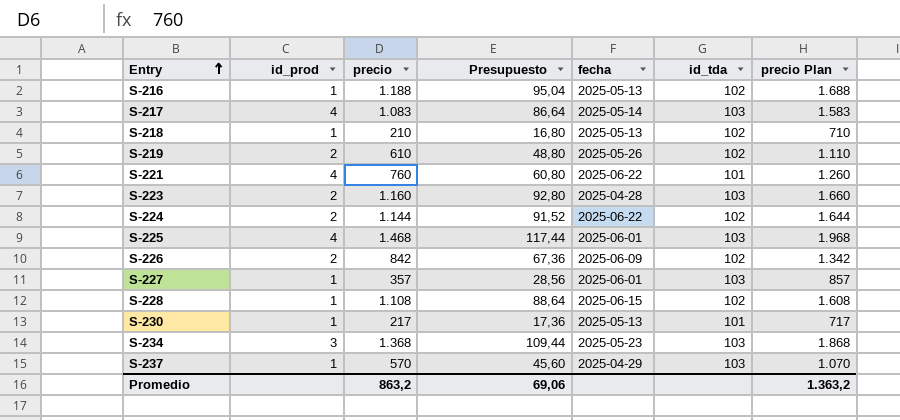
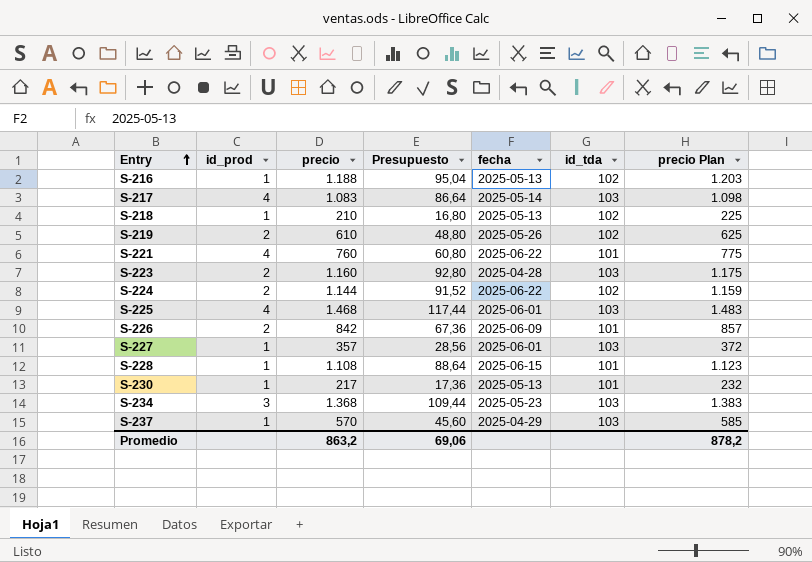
column precio Plan | formula: [precio] + 500 -> [precio] + 15
S-226 | id_tda: 102 -> 101
S-228 | id_tda: 102 -> 101
Promedio | precio Plan: 1.363,2 -> 878,2

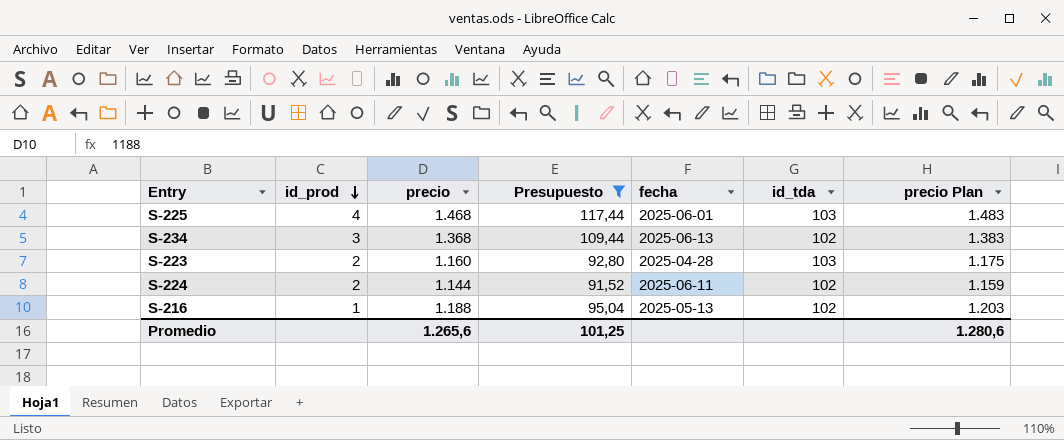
filter: none -> Presupuesto >= 91,52
row order: Entry ascending -> id_prod descending
S-234 | fecha: 2025-05-23 -> 2025-06-13
S-234 | id_tda: 103 -> 102
S-224 | fecha: 2025-06-22 -> 2025-06-11
Promedio | precio: 863,2 -> 1.265,6
Promedio | Presupuesto: 69,06 -> 101,25
Promedio | precio Plan: 878,2 -> 1.280,6

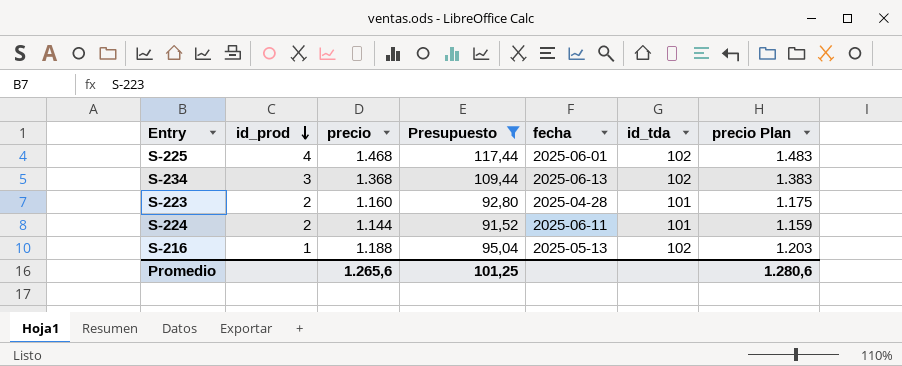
S-225 | id_tda: 103 -> 102
S-223 | id_tda: 103 -> 101
S-224 | id_tda: 102 -> 101

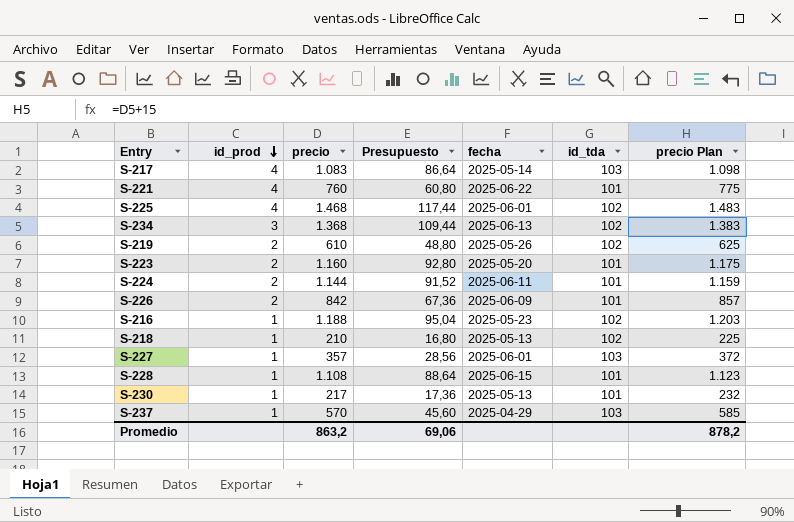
filter: Presupuesto >= 91,52 -> none
S-223 | fecha: 2025-04-28 -> 2025-05-20
S-216 | fecha: 2025-05-13 -> 2025-05-23
Promedio | precio: 1.265,6 -> 863,2
Promedio | Presupuesto: 101,25 -> 69,06
Promedio | precio Plan: 1.280,6 -> 878,2

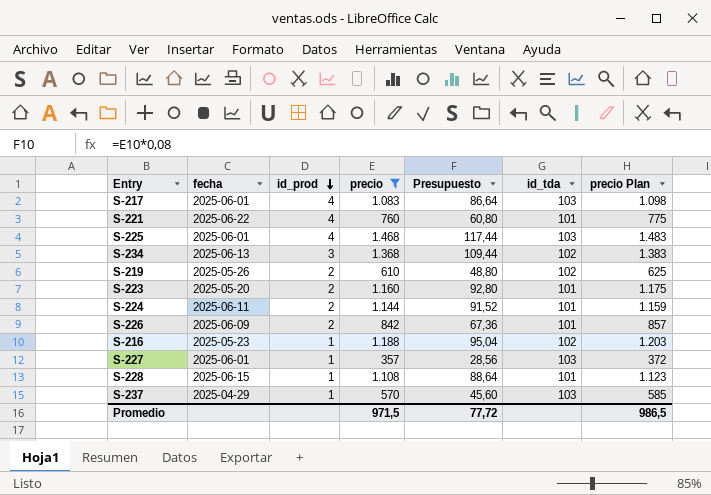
filter: none -> precio >= 357
column fecha | position: 5 -> 2
S-217 | fecha: 2025-05-14 -> 2025-06-01
S-225 | id_tda: 102 -> 103
Promedio | precio: 863,2 -> 971,5
Promedio | Presupuesto: 69,06 -> 77,72
Promedio | precio Plan: 878,2 -> 986,5

